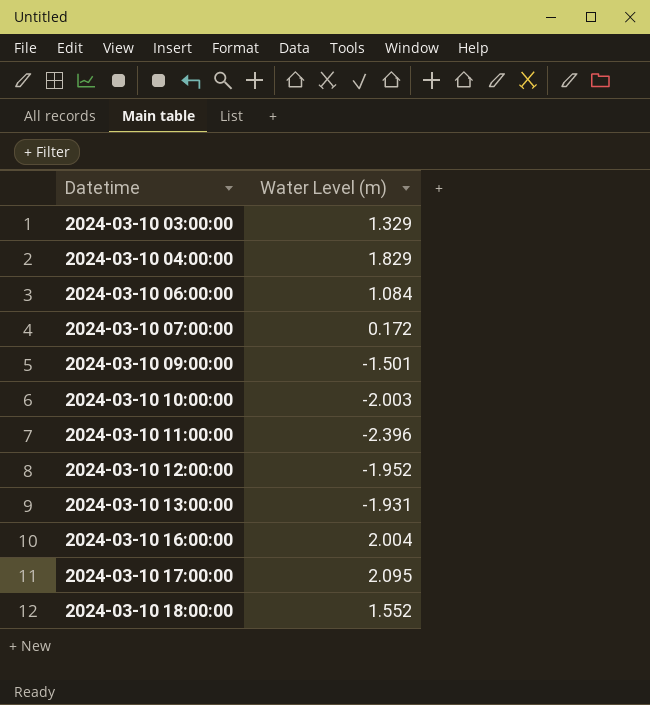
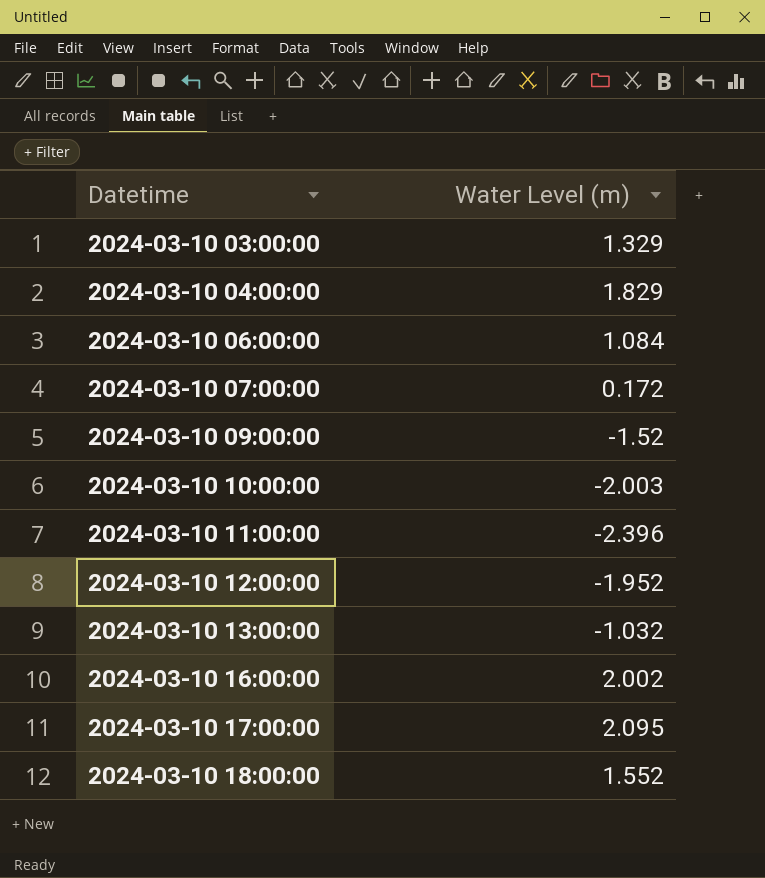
2024-03-10 09:00:00 | Water Level (m): -1.501 -> -1.52
2024-03-10 13:00:00 | Water Level (m): -1.931 -> -1.032
2024-03-10 16:00:00 | Water Level (m): 2.004 -> 2.002

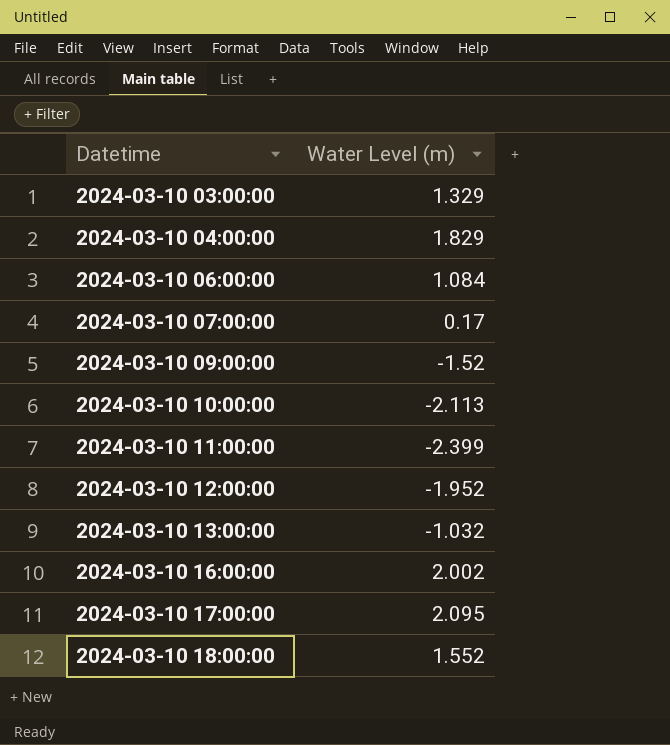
2024-03-10 07:00:00 | Water Level (m): 0.172 -> 0.17
2024-03-10 10:00:00 | Water Level (m): -2.003 -> -2.113
2024-03-10 11:00:00 | Water Level (m): -2.396 -> -2.399

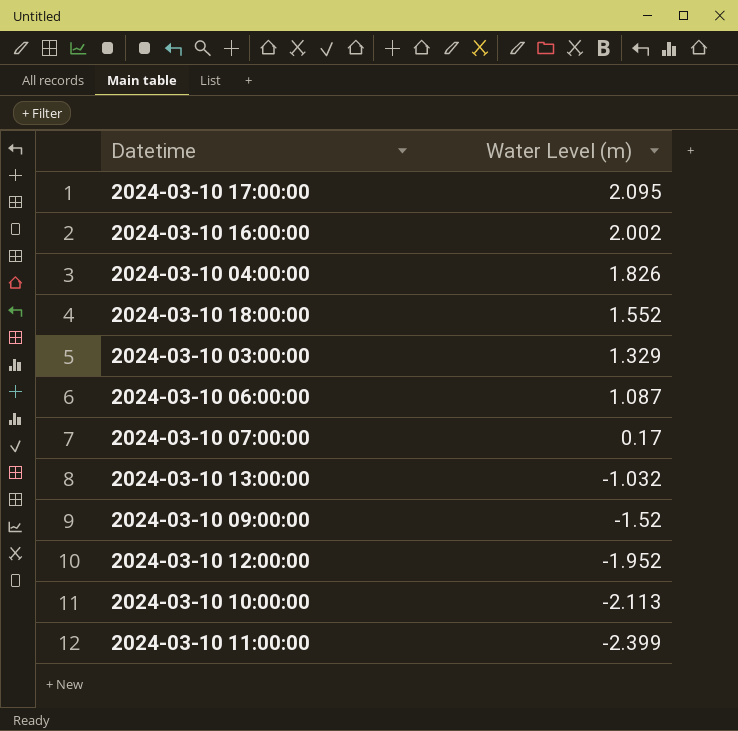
row order: Datetime ascending -> Water Level (m) descending
2024-03-10 04:00:00 | Water Level (m): 1.829 -> 1.826
2024-03-10 06:00:00 | Water Level (m): 1.084 -> 1.087

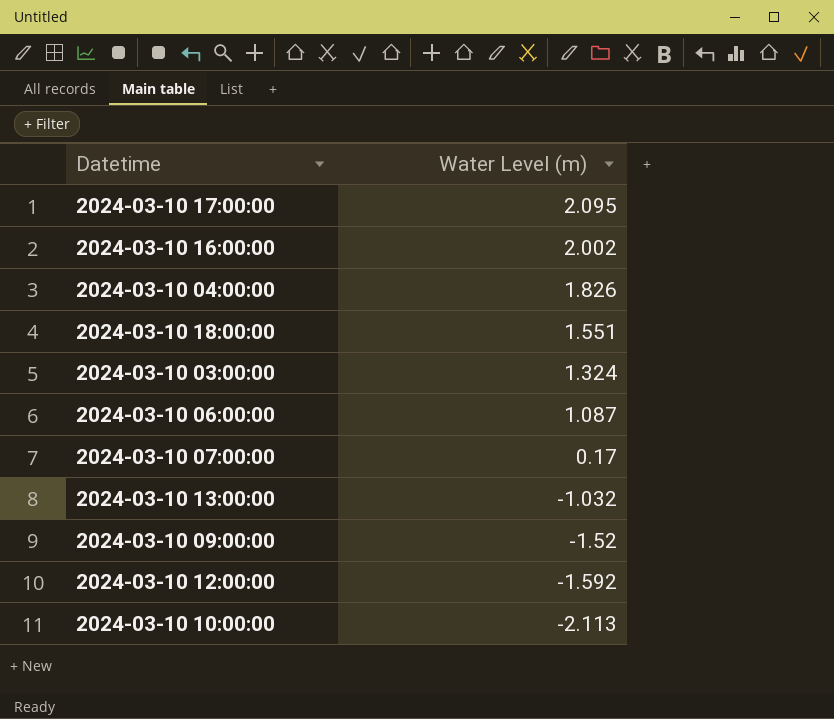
row 2024-03-10 11:00:00: -2.399 -> none
2024-03-10 18:00:00 | Water Level (m): 1.552 -> 1.551
2024-03-10 03:00:00 | Water Level (m): 1.329 -> 1.324
2024-03-10 12:00:00 | Water Level (m): -1.952 -> -1.592

